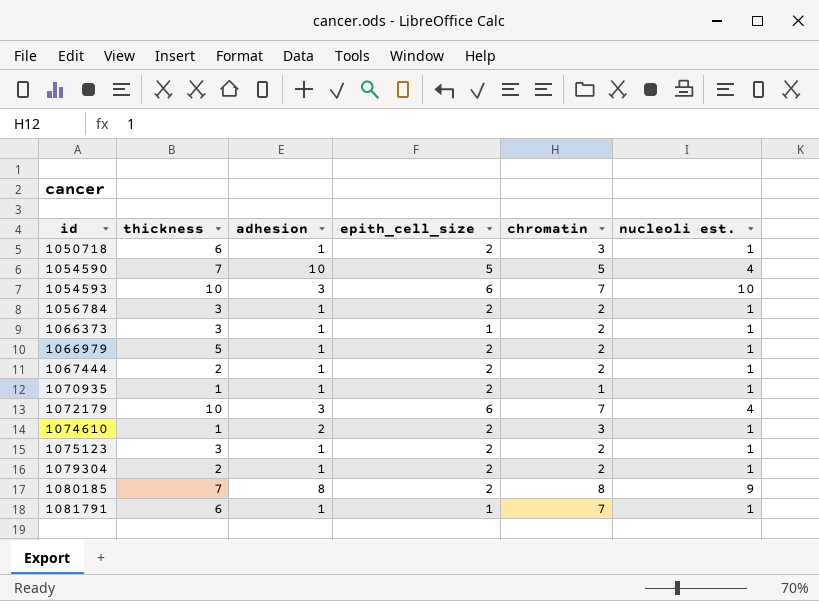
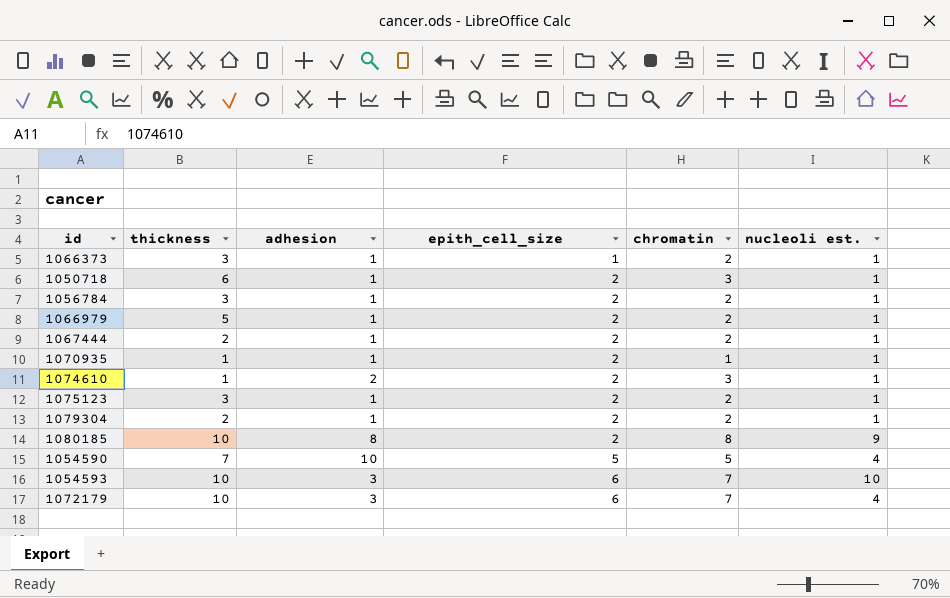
row order: id ascending -> epith_cell_size ascending
row 1081791: 6 | 1 | 1 | 7 | 1 -> none
1080185 | thickness: 7 -> 10

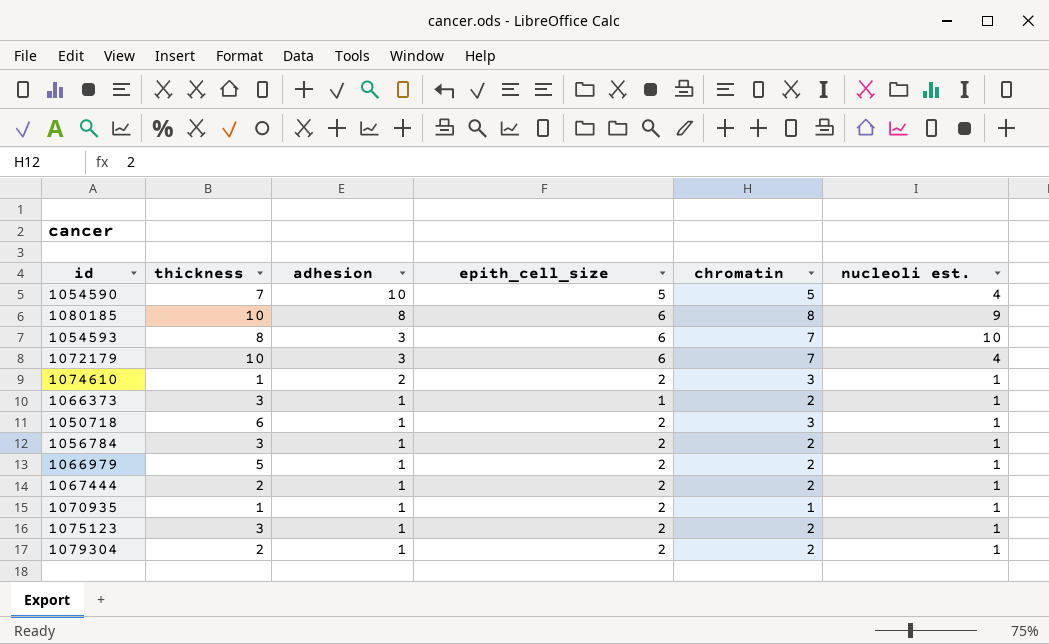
row order: epith_cell_size ascending -> adhesion descending
1080185 | epith_cell_size: 2 -> 6
1054593 | thickness: 10 -> 8

